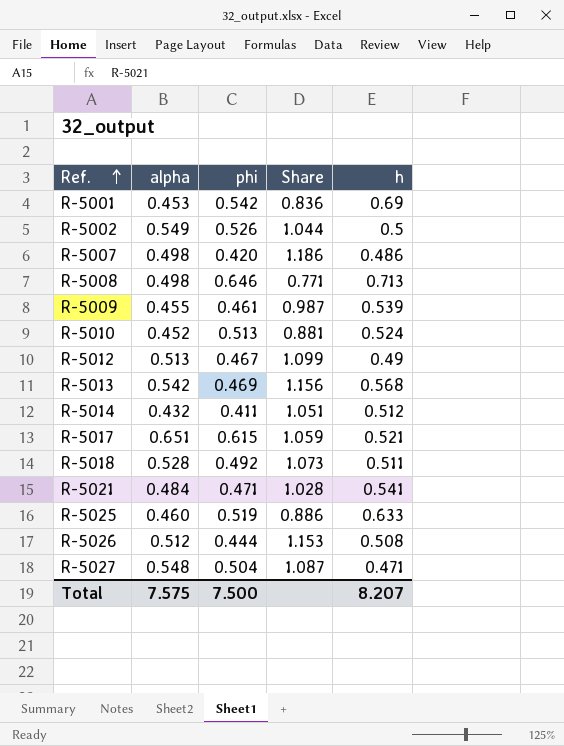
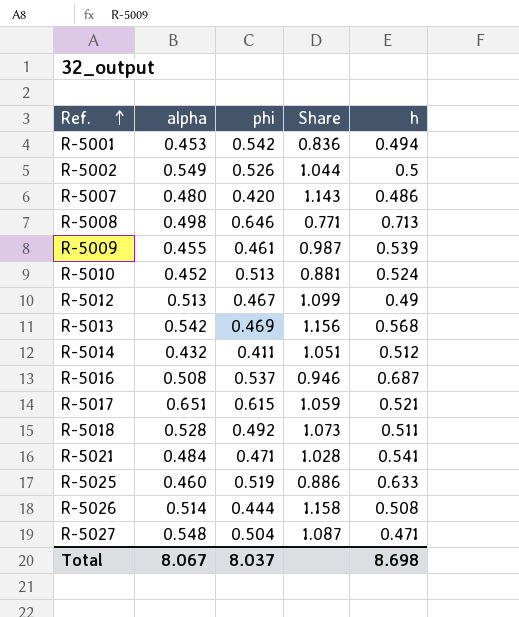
R-5001 | h: 0.69 -> 0.494
R-5007 | alpha: 0.498 -> 0.480
R-5007 | Share: 1.186 -> 1.143
row R-5016: none -> 0.508 | 0.537 | 0.946 | 0.687
R-5026 | alpha: 0.512 -> 0.514
R-5026 | Share: 1.153 -> 1.158
Total | alpha: 7.575 -> 8.067
Total | phi: 7.500 -> 8.037
Total | h: 8.207 -> 8.698

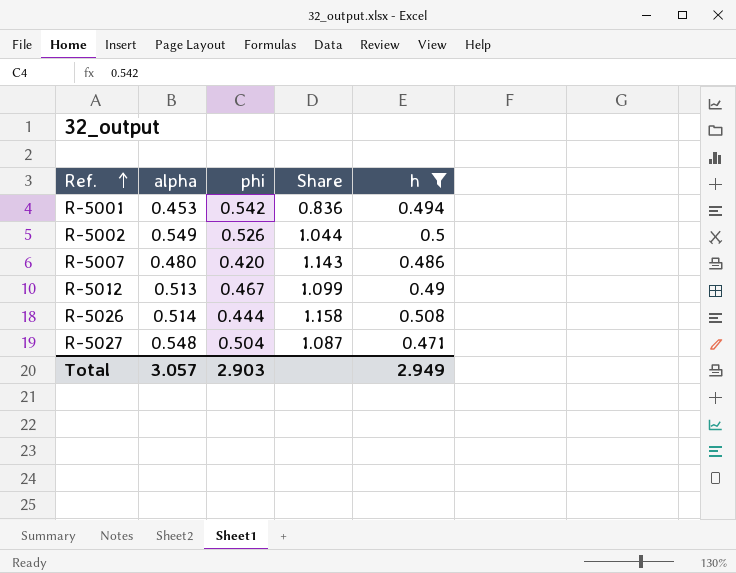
filter: none -> h <= 0.508
Total | alpha: 8.067 -> 3.057
Total | phi: 8.037 -> 2.903
Total | h: 8.698 -> 2.949

